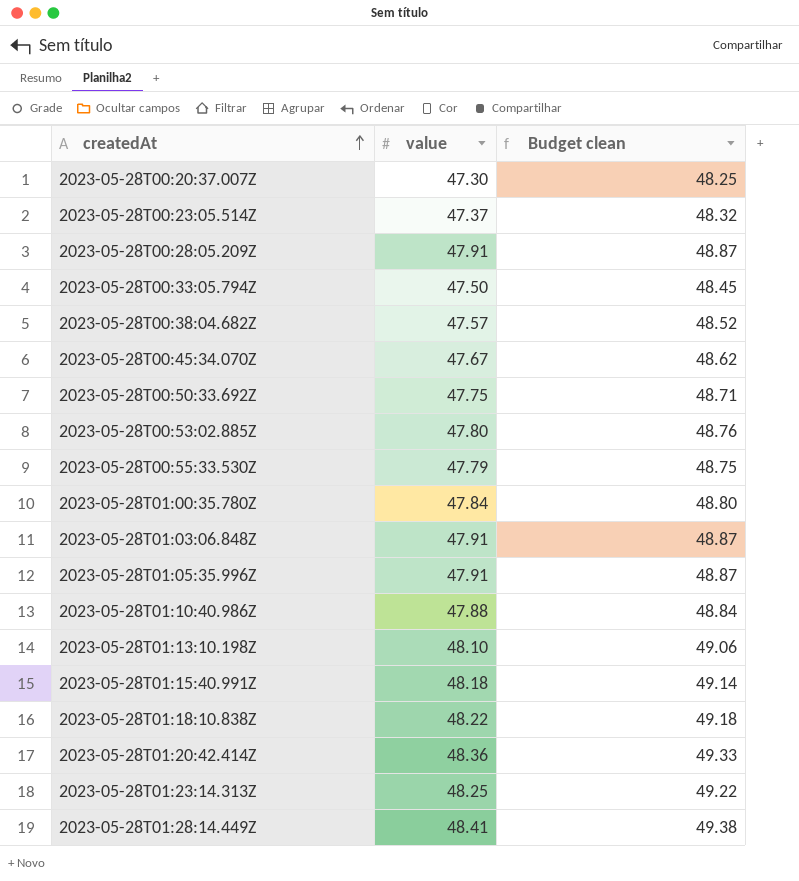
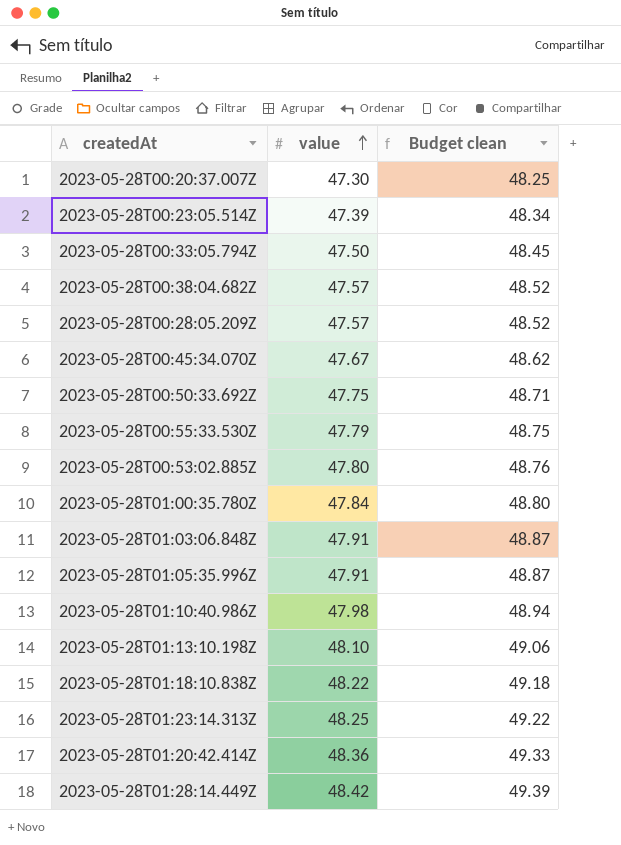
row order: createdAt ascending -> value ascending
row 2023-05-28T01:15:40.991Z: 48.18 | 49.14 -> none
2023-05-28T00:23:05.514Z | value: 47.37 -> 47.39
2023-05-28T00:23:05.514Z | Budget clean: 48.32 -> 48.34
2023-05-28T00:28:05.209Z | value: 47.91 -> 47.57
2023-05-28T00:28:05.209Z | Budget clean: 48.87 -> 48.52
2023-05-28T01:10:40.986Z | value: 47.88 -> 47.98
2023-05-28T01:10:40.986Z | Budget clean: 48.84 -> 48.94
2023-05-28T01:28:14.449Z | value: 48.41 -> 48.42
2023-05-28T01:28:14.449Z | Budget clean: 49.38 -> 49.39

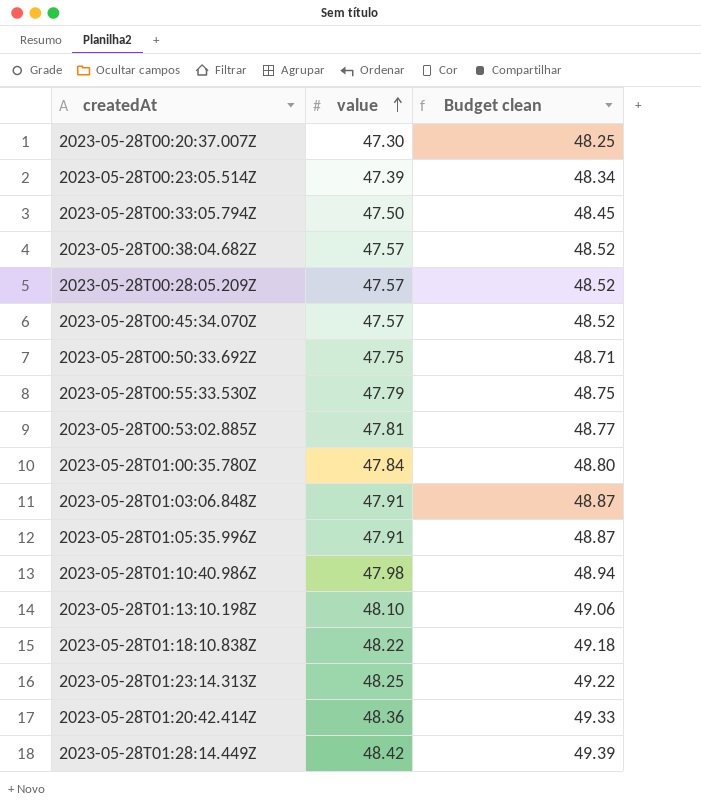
2023-05-28T00:45:34.070Z | value: 47.67 -> 47.57
2023-05-28T00:45:34.070Z | Budget clean: 48.62 -> 48.52
2023-05-28T00:53:02.885Z | value: 47.80 -> 47.81
2023-05-28T00:53:02.885Z | Budget clean: 48.76 -> 48.77

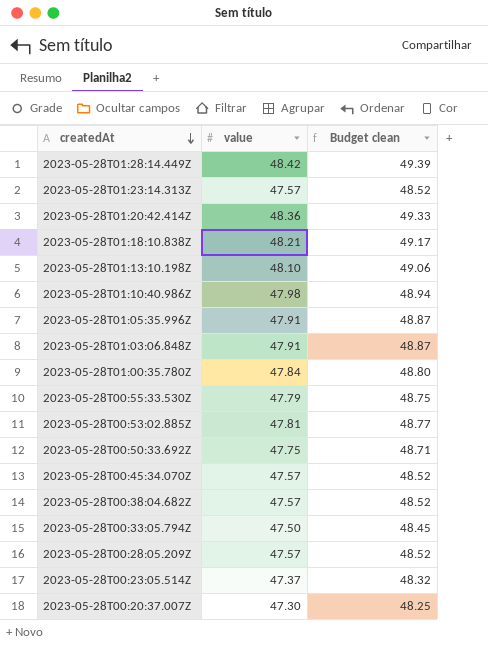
row order: value ascending -> createdAt descending
2023-05-28T01:23:14.313Z | value: 48.25 -> 47.57
2023-05-28T01:23:14.313Z | Budget clean: 49.22 -> 48.52
2023-05-28T01:18:10.838Z | value: 48.22 -> 48.21
2023-05-28T01:18:10.838Z | Budget clean: 49.18 -> 49.17
2023-05-28T00:23:05.514Z | value: 47.39 -> 47.37
2023-05-28T00:23:05.514Z | Budget clean: 48.34 -> 48.32

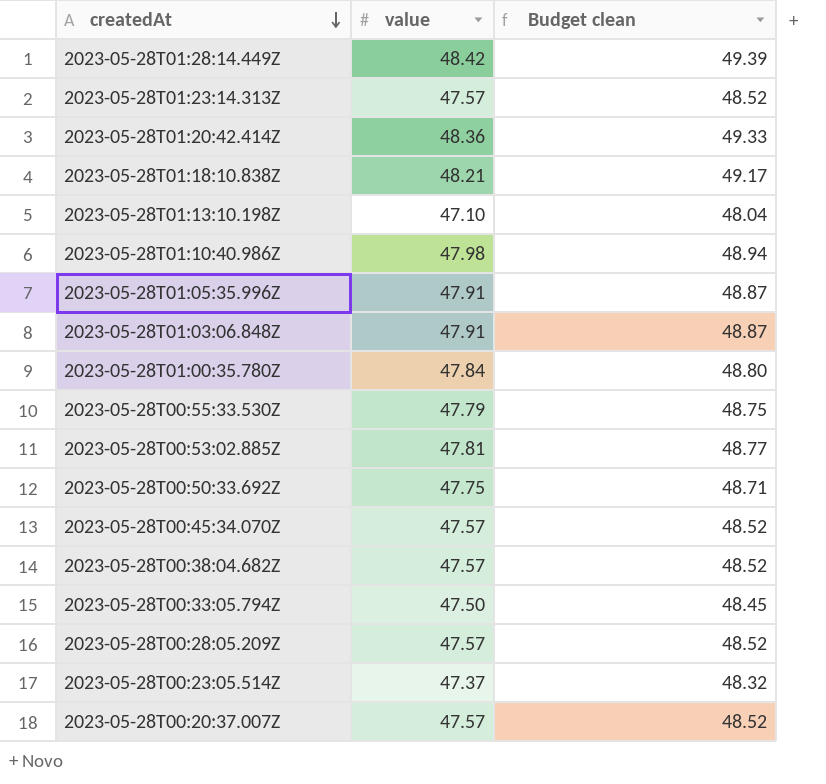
2023-05-28T01:13:10.198Z | value: 48.10 -> 47.10
2023-05-28T01:13:10.198Z | Budget clean: 49.06 -> 48.04
2023-05-28T00:20:37.007Z | value: 47.30 -> 47.57
2023-05-28T00:20:37.007Z | Budget clean: 48.25 -> 48.52

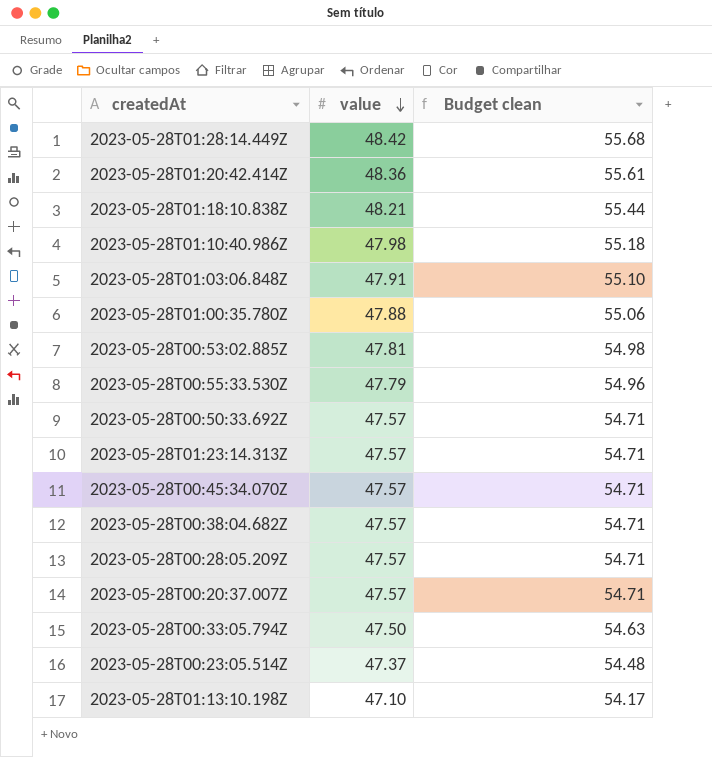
row order: createdAt descending -> value descending
column Budget clean | formula: [value] * 1.02 -> [value] * 1.15
row 2023-05-28T01:05:35.996Z: 47.91 | 48.87 -> none
2023-05-28T01:00:35.780Z | value: 47.84 -> 47.88
2023-05-28T00:50:33.692Z | value: 47.75 -> 47.57

